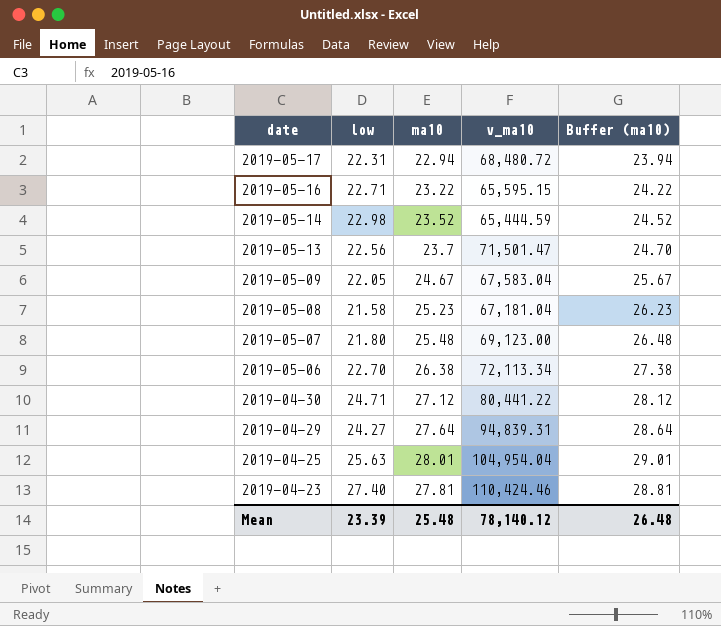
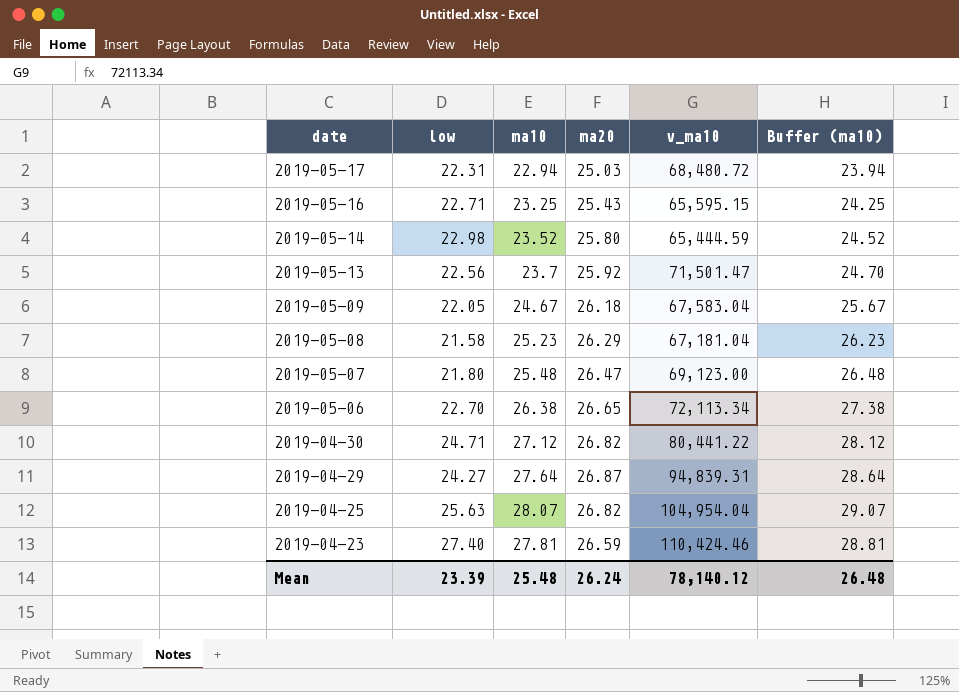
column ma20 | position: none -> 4
2019-05-16 | ma10: 23.22 -> 23.25
2019-05-16 | Buffer (ma10): 24.22 -> 24.25
2019-04-25 | ma10: 28.01 -> 28.07
2019-04-25 | Buffer (ma10): 29.01 -> 29.07

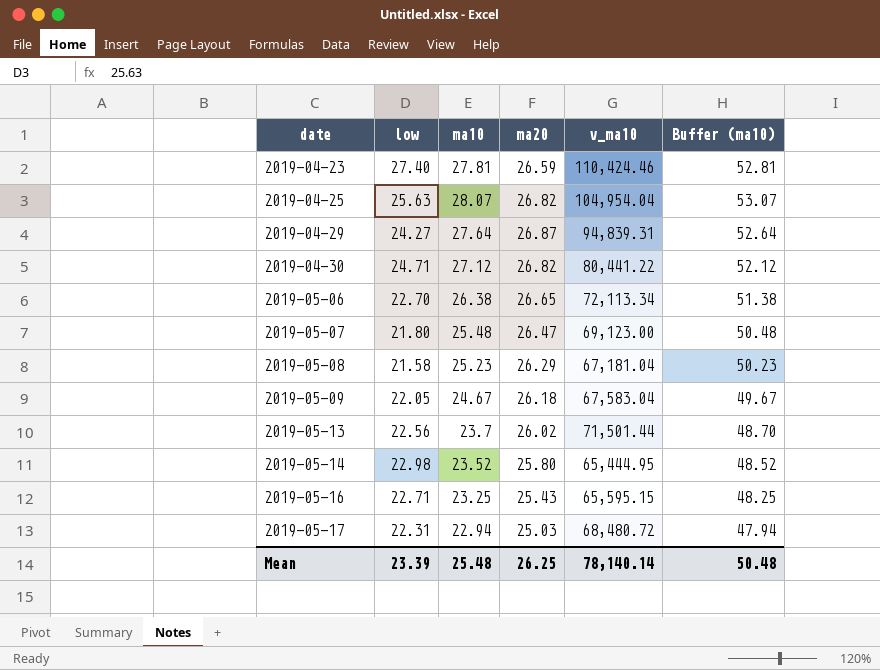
row order: date descending -> date ascending
column Buffer (ma10) | formula: [ma10] + 1 -> [ma10] + 25
2019-05-13 | ma20: 25.92 -> 26.02
2019-05-13 | v_ma10: 71,501.47 -> 71,501.44
2019-05-14 | v_ma10: 65,444.59 -> 65,444.95
Mean | ma20: 26.24 -> 26.25
Mean | v_ma10: 78,140.12 -> 78,140.14
Mean | Buffer (ma10): 26.48 -> 50.48

